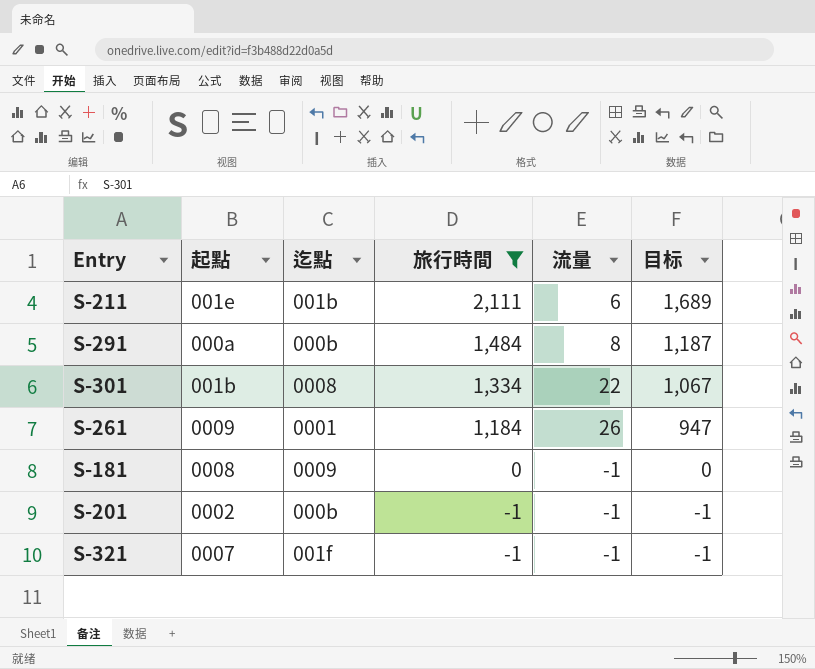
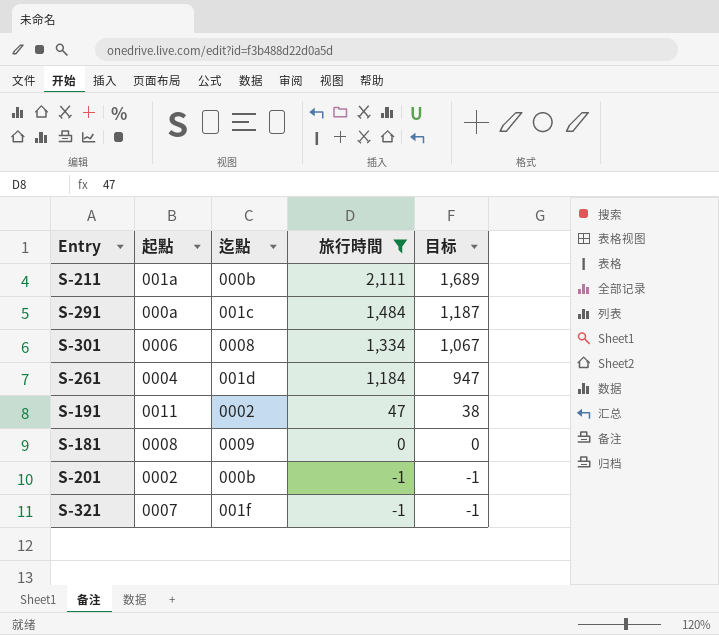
column 流量 | position: 5 -> none
S-211 | 起點: 001e -> 001a
S-211 | 迄點: 001b -> 000b
S-291 | 迄點: 000b -> 001c
S-301 | 起點: 001b -> 0006
S-261 | 起點: 0009 -> 0004
S-261 | 迄點: 0001 -> 001d
row S-191: none -> 0011 | 0002 | 47 | 38

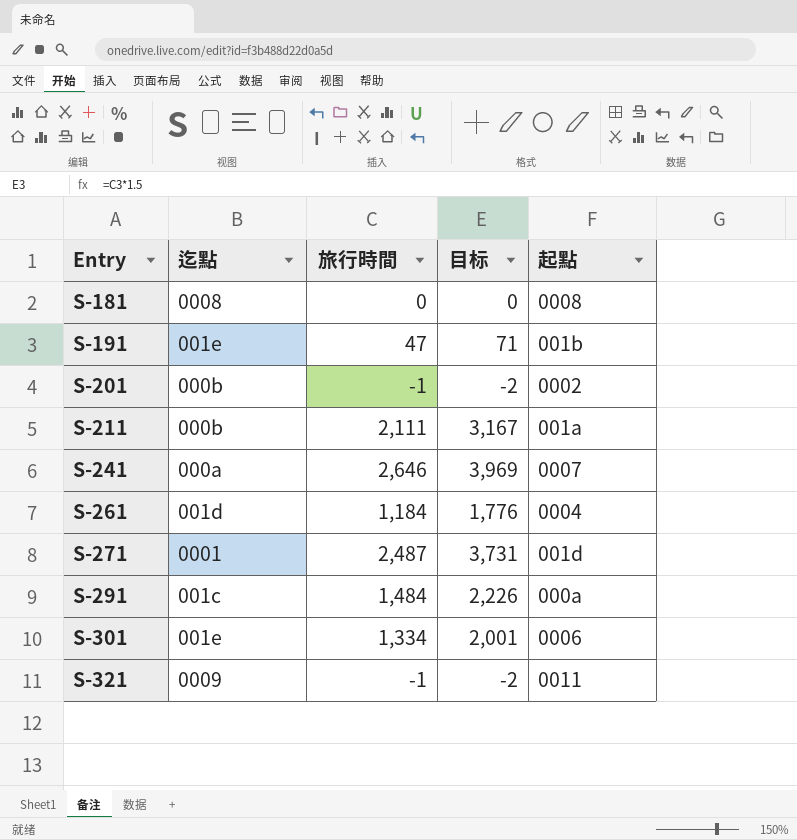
filter: 旅行時間 <= 2,111 -> none
row order: 旅行時間 descending -> Entry ascending
column 目标 | formula: [旅行時間] * 0.8 -> [旅行時間] * 1.5
column 起點 | position: 2 -> 5
S-181 | 迄點: 0009 -> 0008
S-191 | 迄點: 0002 -> 001e
S-191 | 起點: 0011 -> 001b
S-301 | 迄點: 0008 -> 001e
S-321 | 迄點: 001f -> 0009
S-321 | 起點: 0007 -> 0011

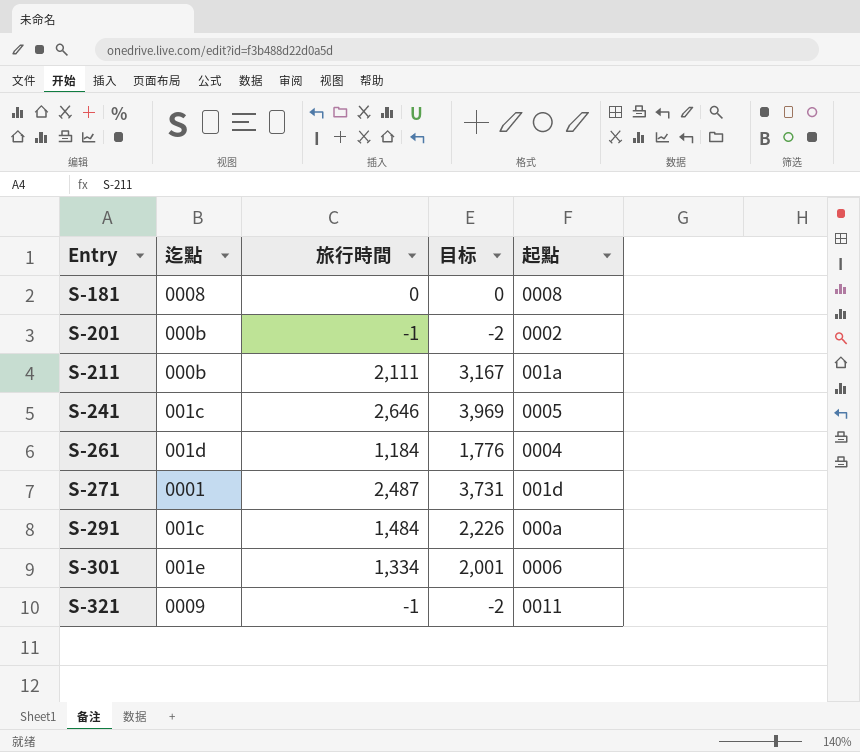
row S-191: 001e | 47 | 71 | 001b -> none
S-241 | 迄點: 000a -> 001c
S-241 | 起點: 0007 -> 0005

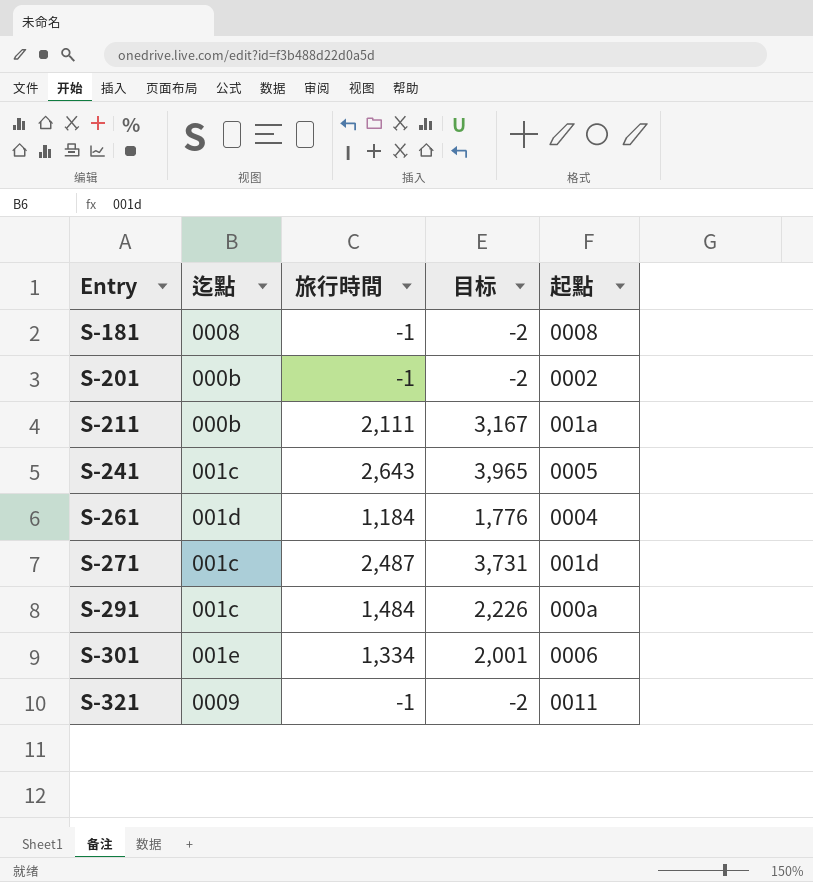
S-181 | 旅行時間: 0 -> -1
S-181 | 目标: 0 -> -2
S-241 | 旅行時間: 2,646 -> 2,643
S-241 | 目标: 3,969 -> 3,965
S-271 | 迄點: 0001 -> 001c

